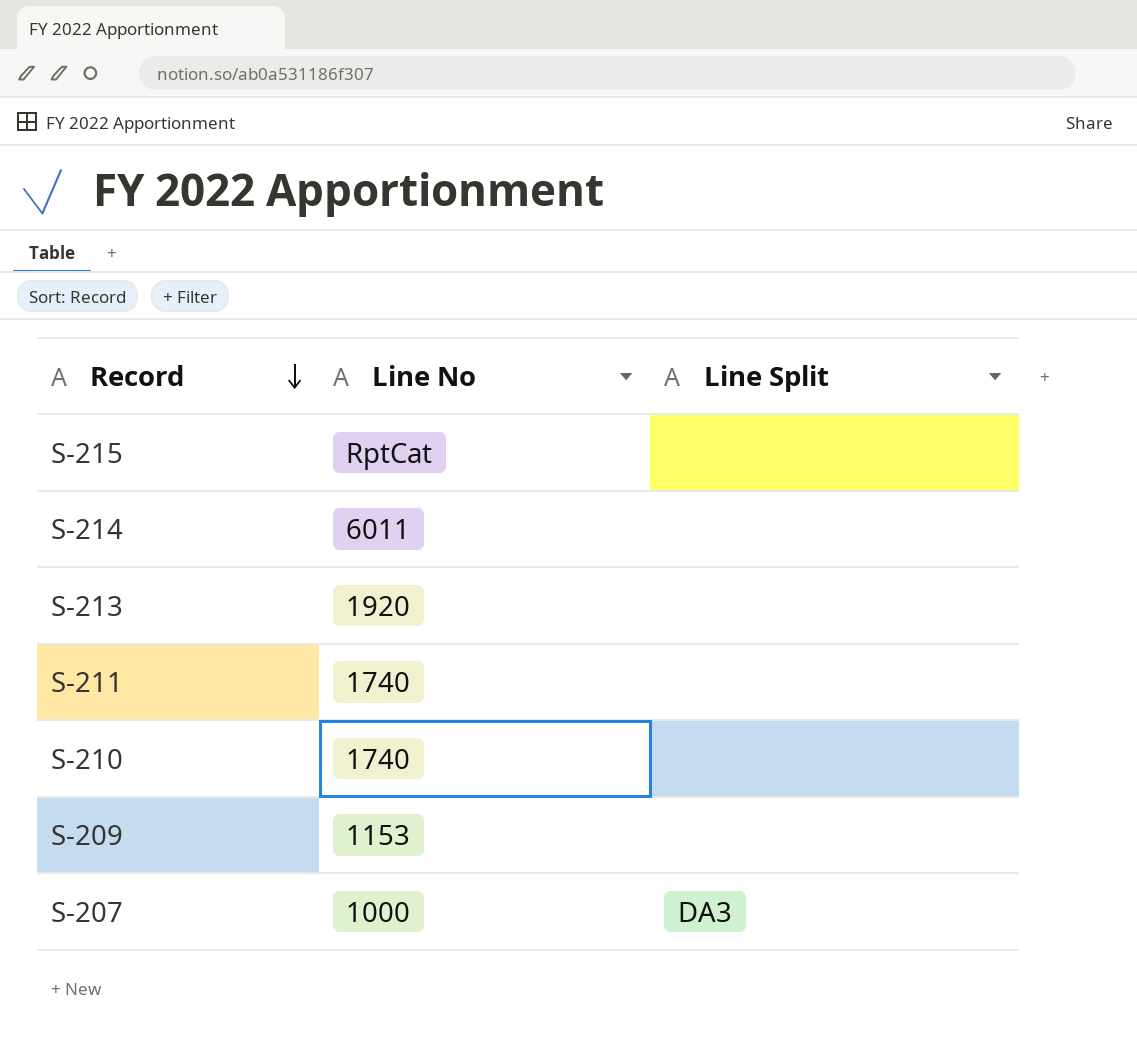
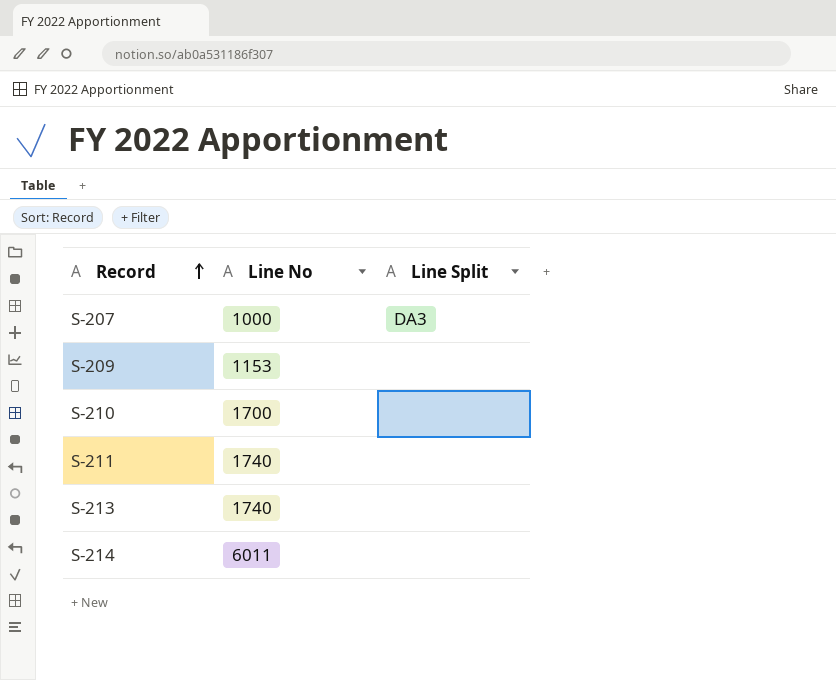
row order: Record descending -> Record ascending
row S-215: RptCat | none -> none
S-210 | Line No: 1740 -> 1700
S-213 | Line No: 1920 -> 1740

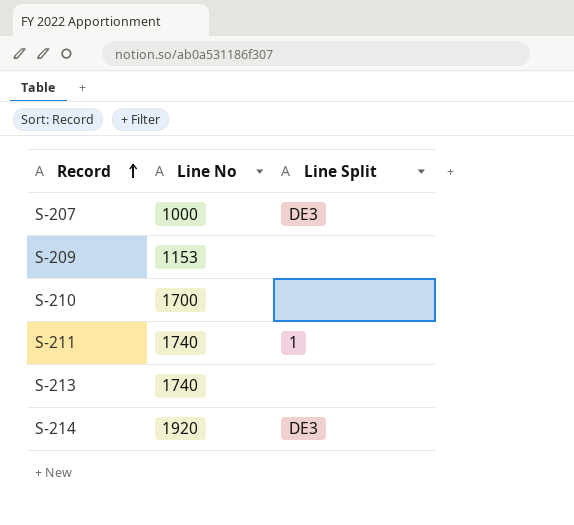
S-207 | Line Split: DA3 -> DE3
S-211 | Line Split: none -> 1
S-214 | Line No: 6011 -> 1920
S-214 | Line Split: none -> DE3

